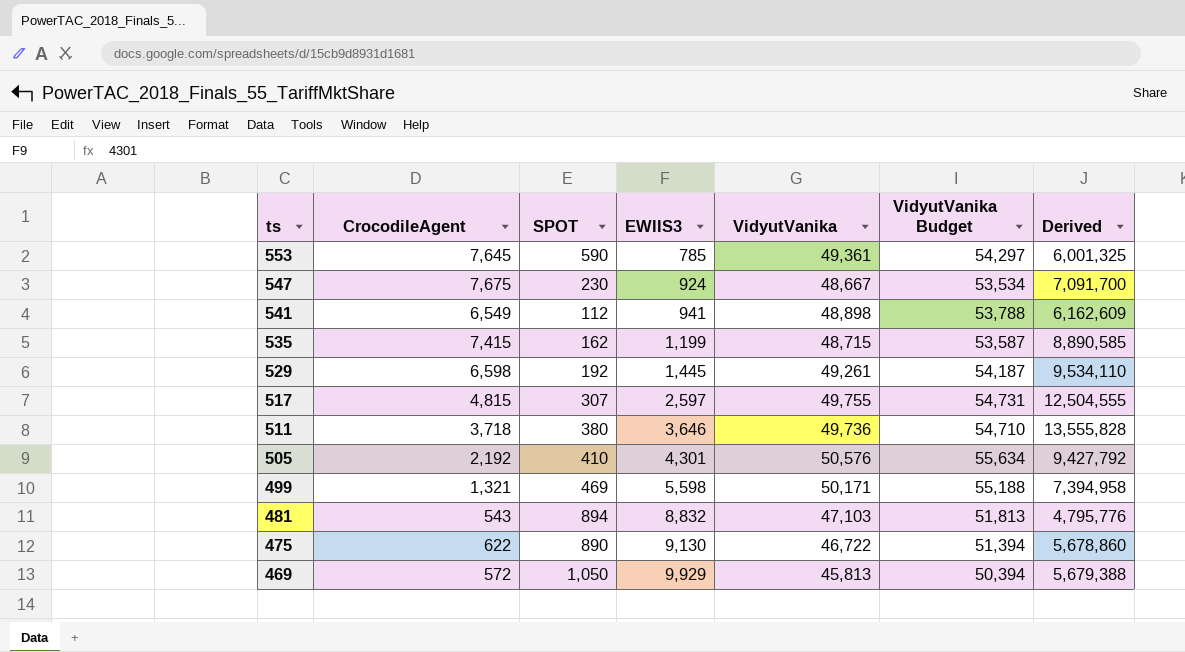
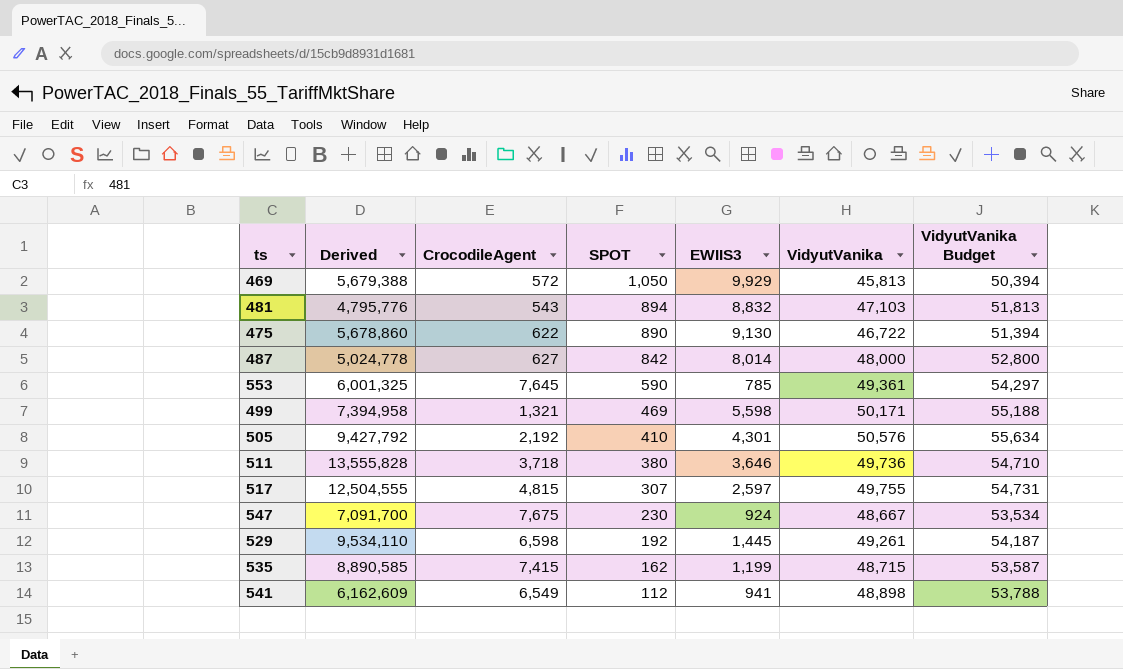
row order: ts descending -> SPOT descending
column Derived | position: 7 -> 2
row 487: none -> 5,024,778 | 627 | 842 | 8,014 | 48,000 | 52,800

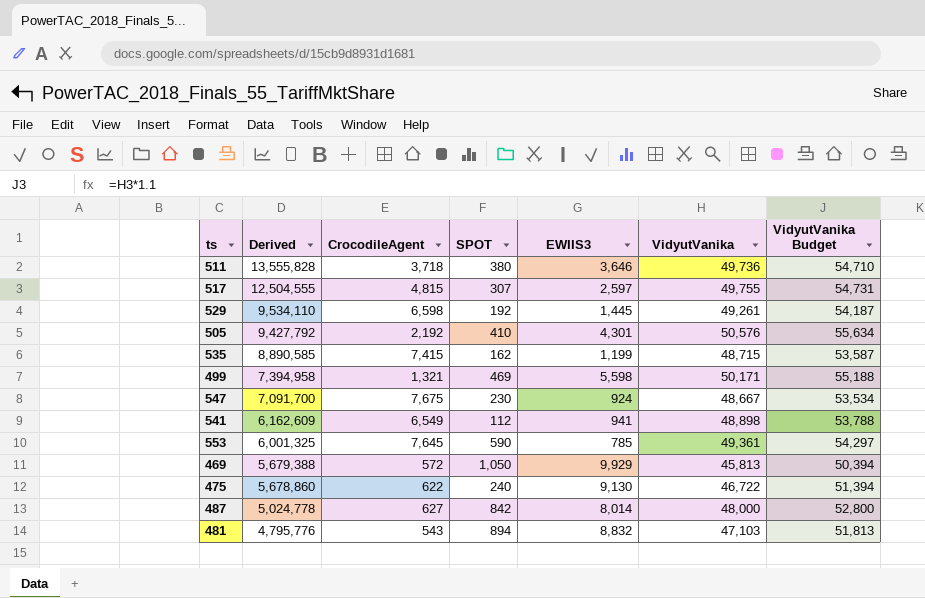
row order: SPOT descending -> Derived descending
475 | SPOT: 890 -> 240

